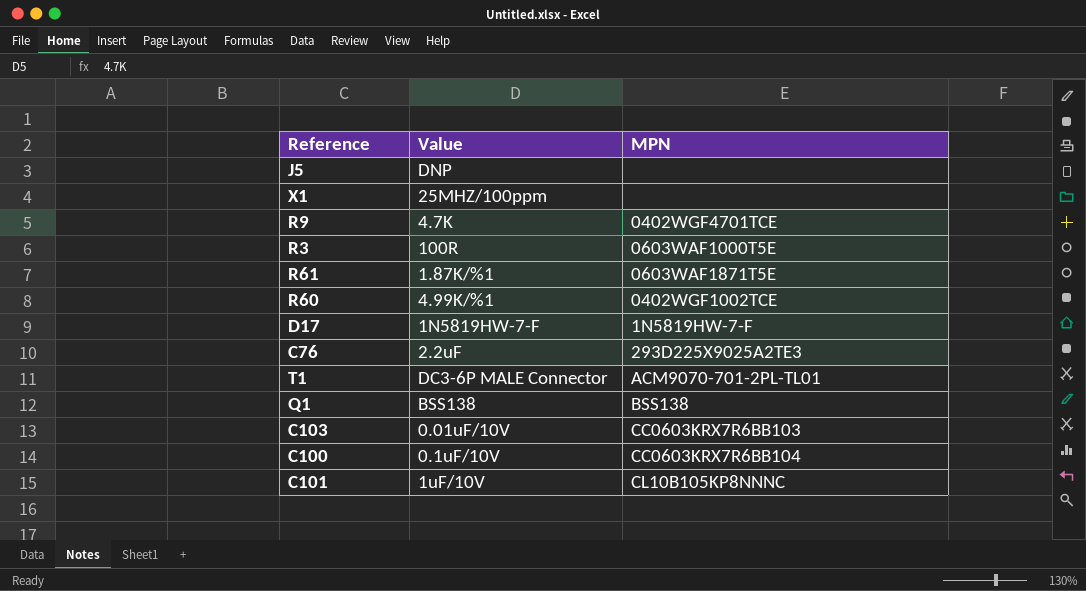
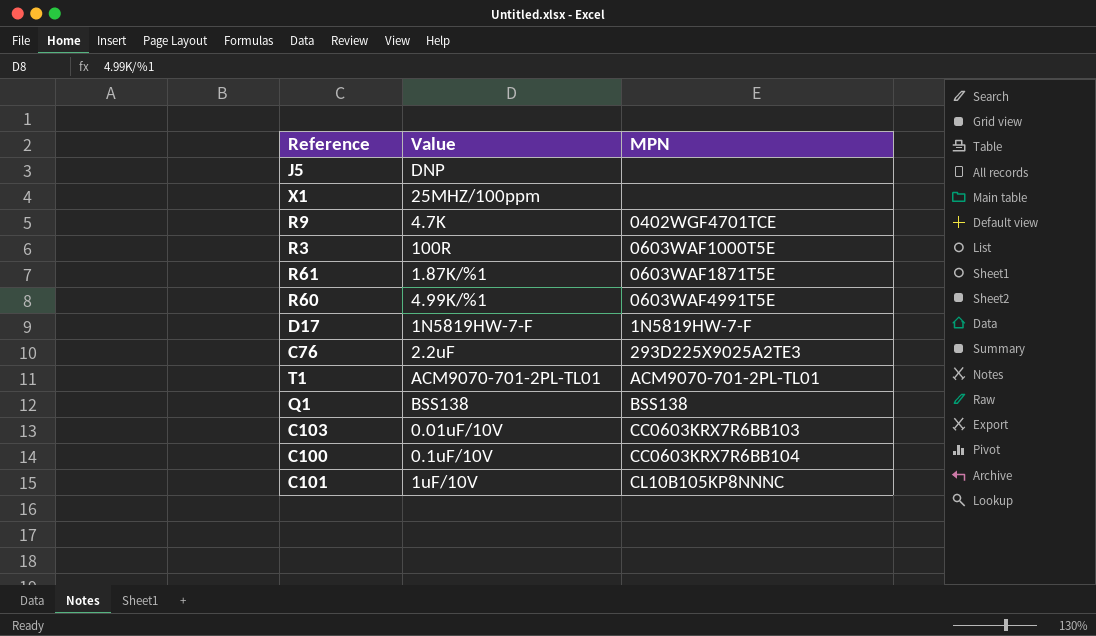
R60 | MPN: 0402WGF1002TCE -> 0603WAF4991T5E
T1 | Value: DC3-6P MALE Connector -> ACM9070-701-2PL-TL01

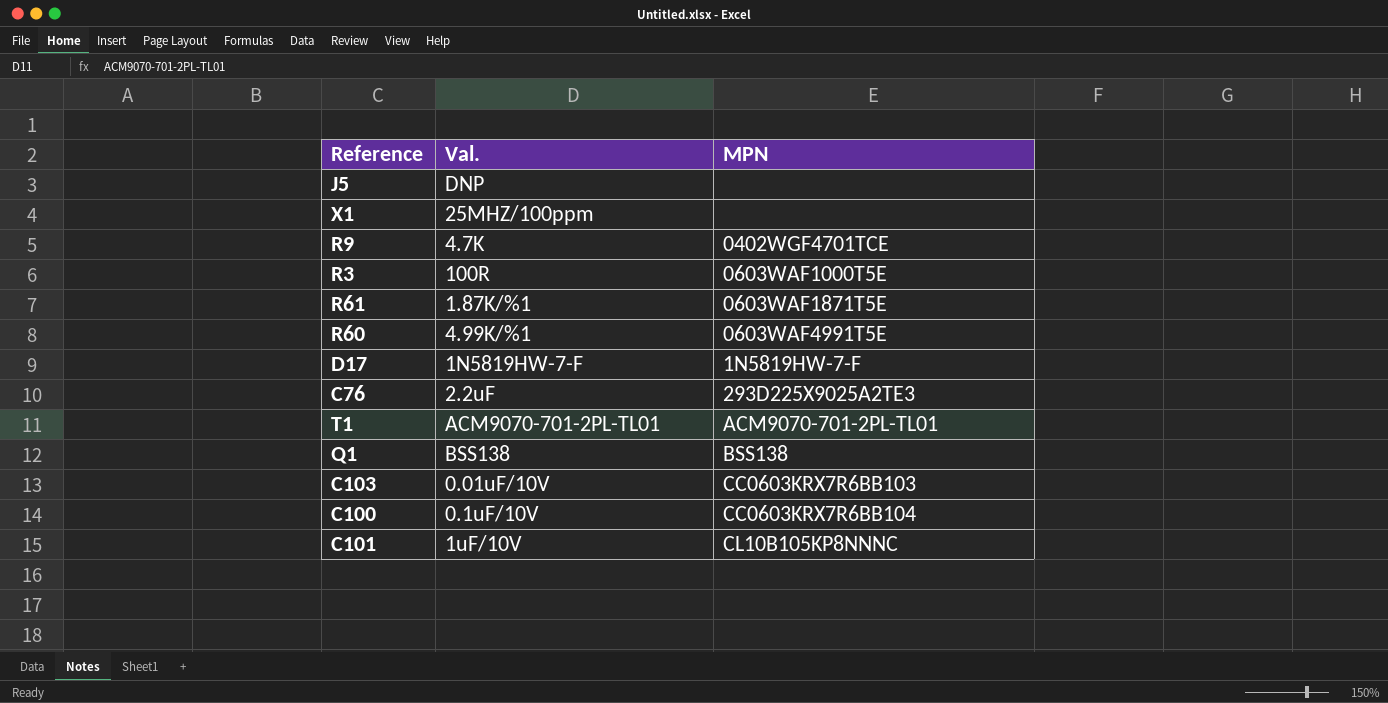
column name: Value -> Val.

